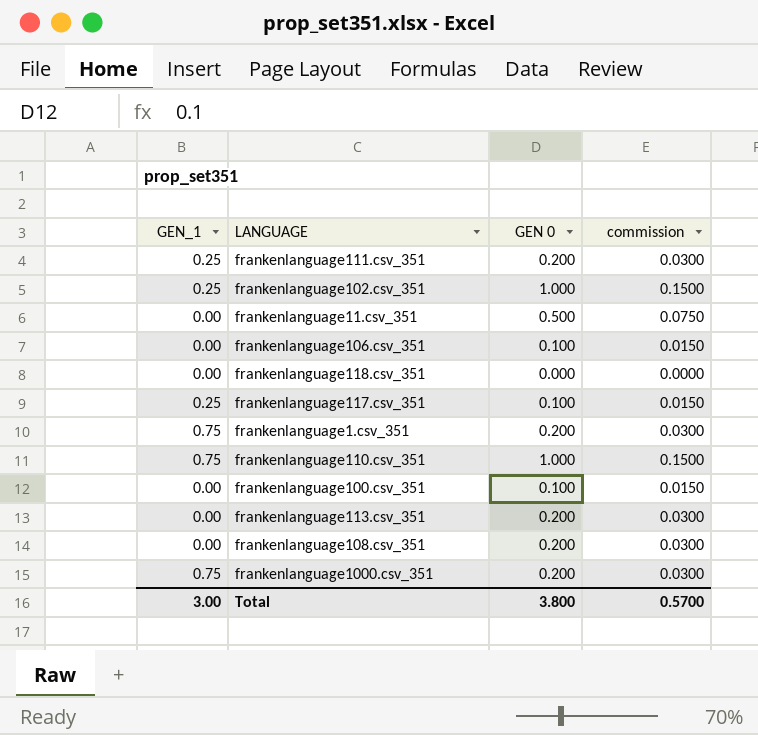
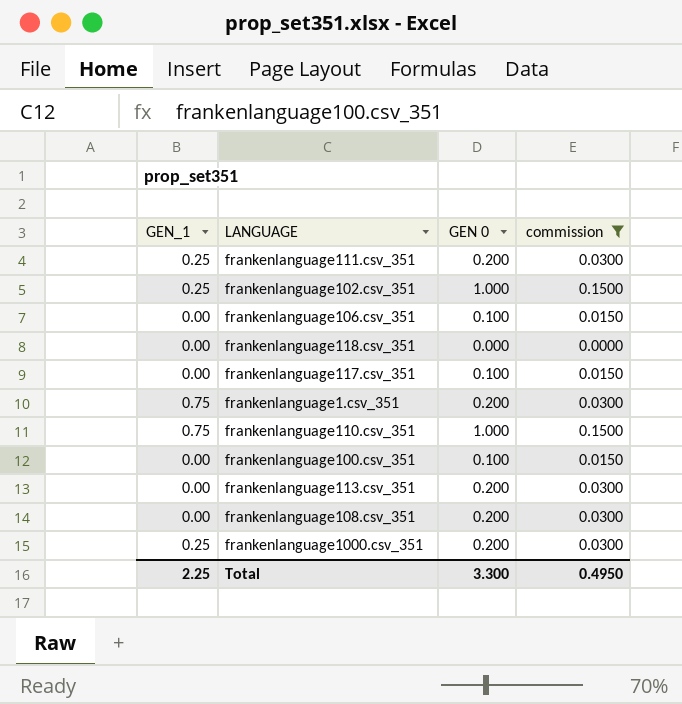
filter: none -> commission != 0.0750
frankenlanguage117.csv_351 | GEN_1: 0.25 -> 0.00
frankenlanguage1000.csv_351 | GEN_1: 0.75 -> 0.25
Total | GEN_1: 3.00 -> 2.25
Total | GEN 0: 3.800 -> 3.300
Total | commission: 0.5700 -> 0.4950

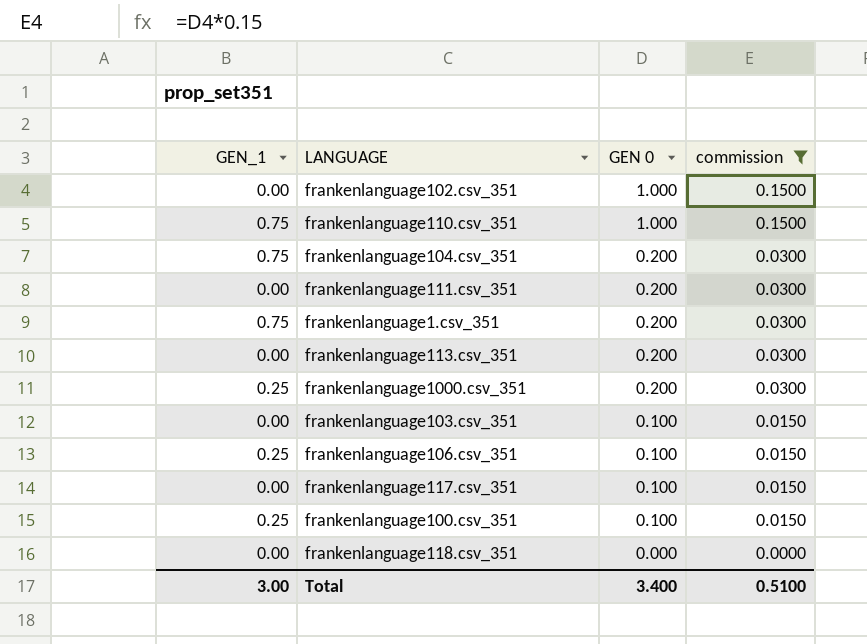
row order: none -> GEN 0 descending
row frankenlanguage108.csv_351: 0.00 | 0.200 | 0.0300 -> none
frankenlanguage102.csv_351 | GEN_1: 0.25 -> 0.00
row frankenlanguage104.csv_351: none -> 0.75 | 0.200 | 0.0300
frankenlanguage111.csv_351 | GEN_1: 0.25 -> 0.00
row frankenlanguage103.csv_351: none -> 0.00 | 0.100 | 0.0150
frankenlanguage106.csv_351 | GEN_1: 0.00 -> 0.25
frankenlanguage100.csv_351 | GEN_1: 0.00 -> 0.25
Total | GEN_1: 2.25 -> 3.00
Total | GEN 0: 3.300 -> 3.400
Total | commission: 0.4950 -> 0.5100

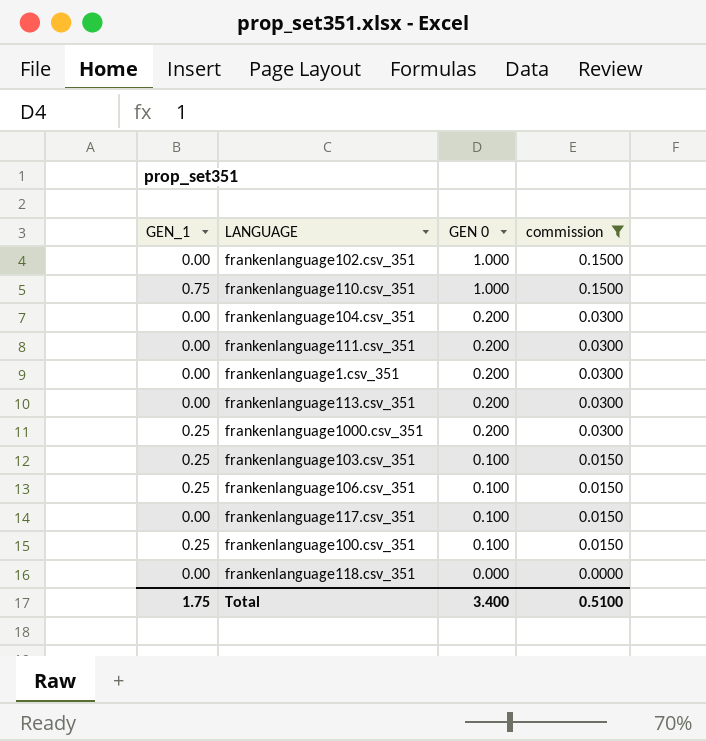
frankenlanguage104.csv_351 | GEN_1: 0.75 -> 0.00
frankenlanguage1.csv_351 | GEN_1: 0.75 -> 0.00
frankenlanguage103.csv_351 | GEN_1: 0.00 -> 0.25
Total | GEN_1: 3.00 -> 1.75

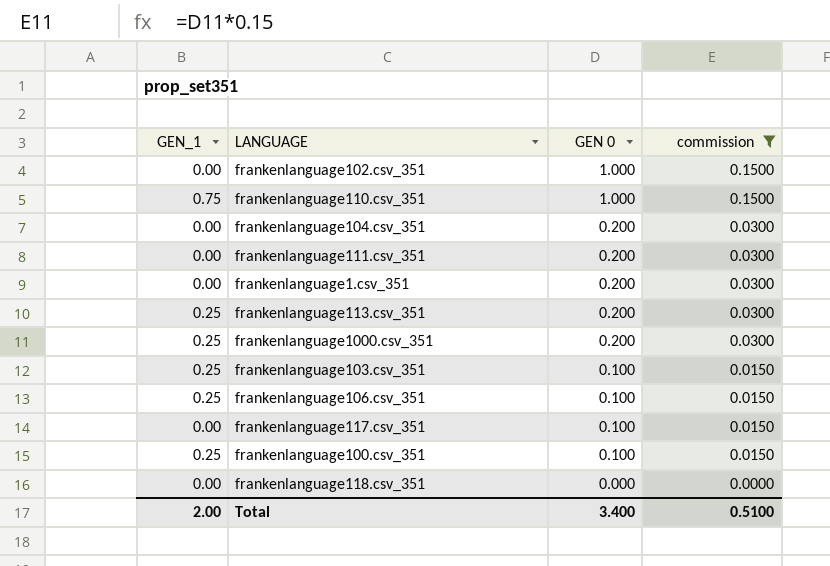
frankenlanguage113.csv_351 | GEN_1: 0.00 -> 0.25
Total | GEN_1: 1.75 -> 2.00

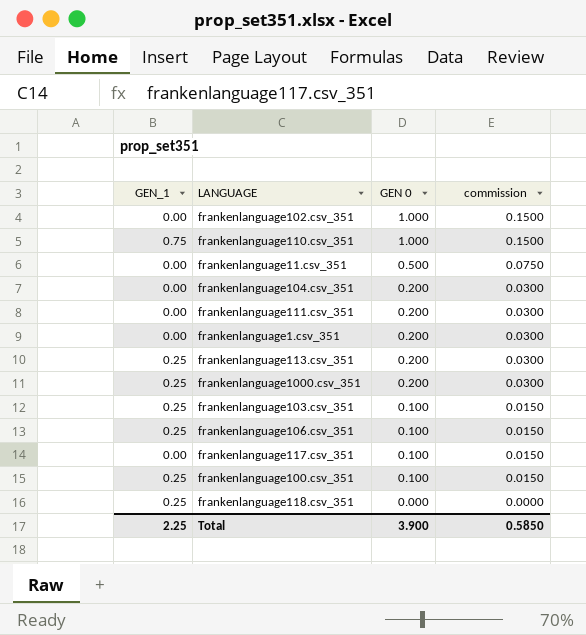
filter: commission != 0.0750 -> none
frankenlanguage118.csv_351 | GEN_1: 0.00 -> 0.25
Total | GEN_1: 2.00 -> 2.25
Total | GEN 0: 3.400 -> 3.900
Total | commission: 0.5100 -> 0.5850

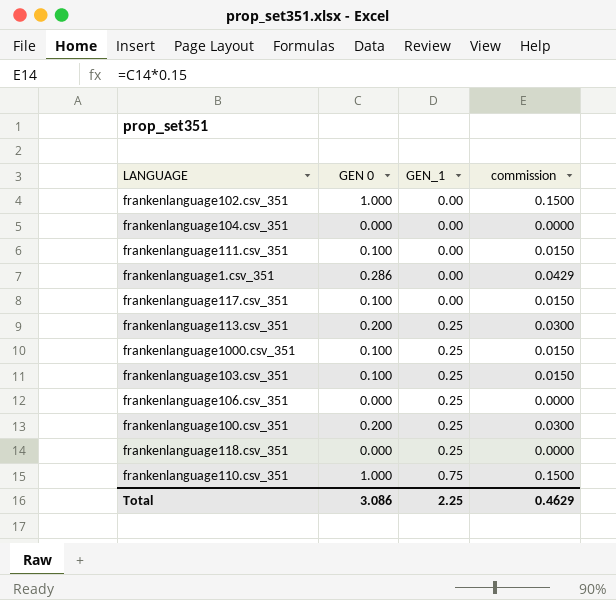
row order: GEN 0 descending -> GEN_1 ascending
column GEN_1 | position: 1 -> 3
row frankenlanguage11.csv_351: 0.00 | 0.500 | 0.0750 -> none
frankenlanguage104.csv_351 | GEN 0: 0.200 -> 0.000
frankenlanguage104.csv_351 | commission: 0.0300 -> 0.0000
frankenlanguage111.csv_351 | GEN 0: 0.200 -> 0.100
frankenlanguage111.csv_351 | commission: 0.0300 -> 0.0150
frankenlanguage1.csv_351 | GEN 0: 0.200 -> 0.286
frankenlanguage1.csv_351 | commission: 0.0300 -> 0.0429
frankenlanguage1000.csv_351 | GEN 0: 0.200 -> 0.100
frankenlanguage1000.csv_351 | commission: 0.0300 -> 0.0150
frankenlanguage106.csv_351 | GEN 0: 0.100 -> 0.000
frankenlanguage106.csv_351 | commission: 0.0150 -> 0.0000
frankenlanguage100.csv_351 | GEN 0: 0.100 -> 0.200
frankenlanguage100.csv_351 | commission: 0.0150 -> 0.0300
Total | GEN 0: 3.900 -> 3.086
Total | commission: 0.5850 -> 0.4629

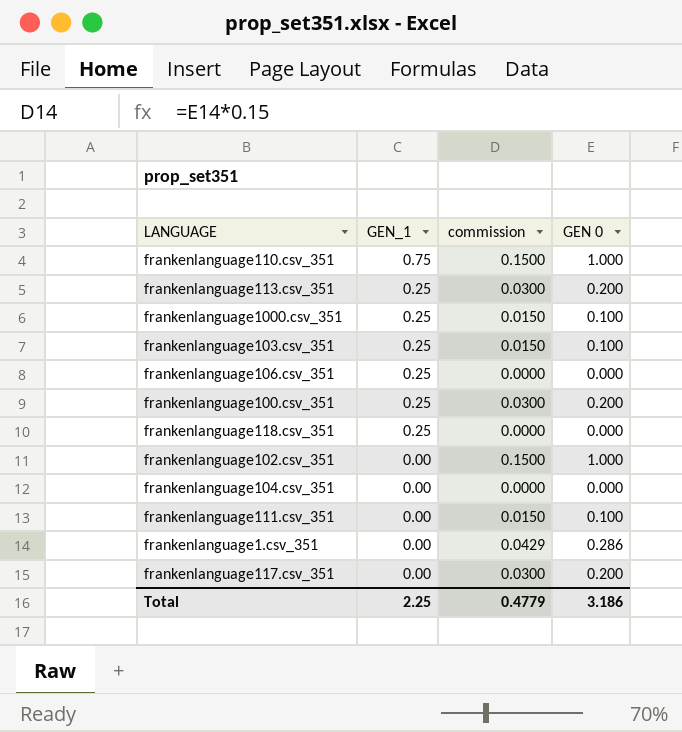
row order: GEN_1 ascending -> GEN_1 descending
column GEN 0 | position: 2 -> 4
frankenlanguage117.csv_351 | commission: 0.0150 -> 0.0300
frankenlanguage117.csv_351 | GEN 0: 0.100 -> 0.200
Total | commission: 0.4629 -> 0.4779
Total | GEN 0: 3.086 -> 3.186

